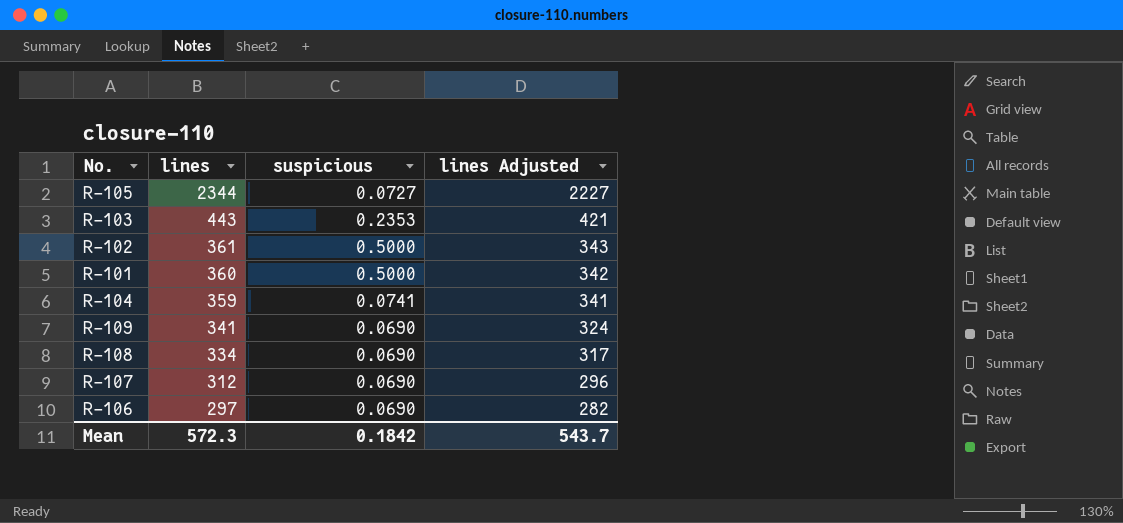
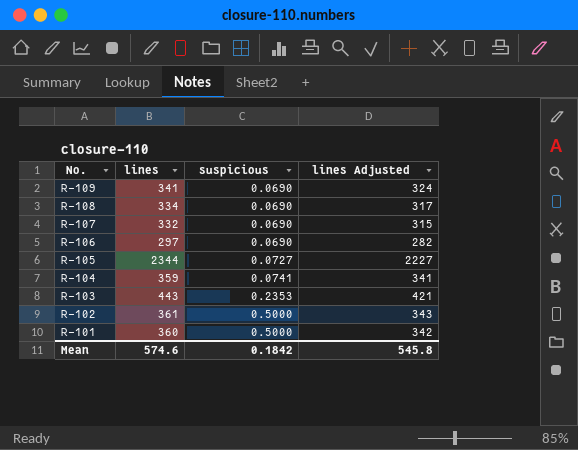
row order: lines descending -> No. descending
R-107 | lines: 312 -> 332
R-107 | lines Adjusted: 296 -> 315
Mean | lines: 572.3 -> 574.6
Mean | lines Adjusted: 543.7 -> 545.8

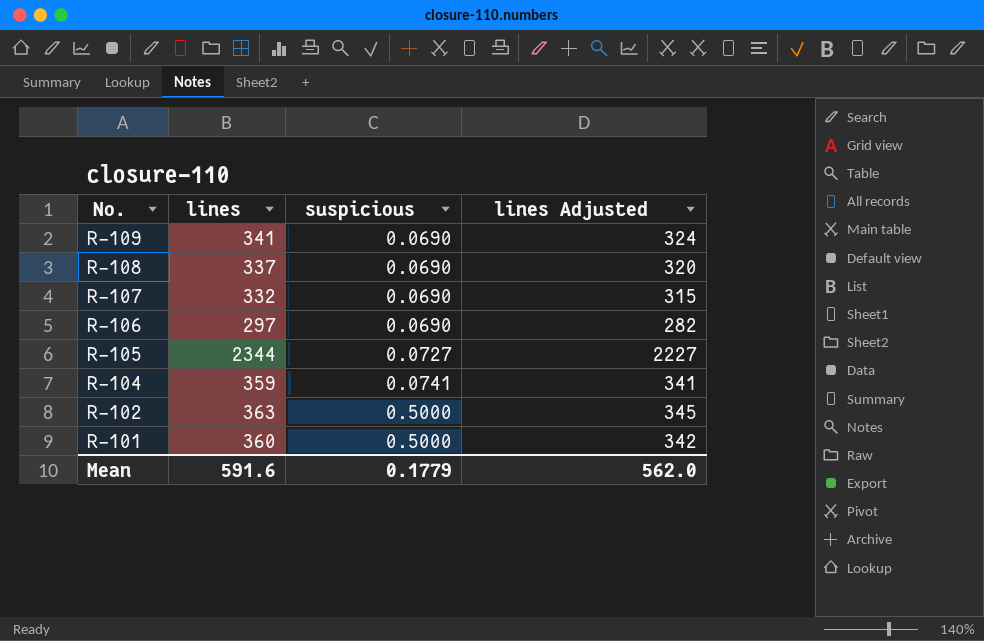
row R-103: 443 | 0.2353 | 421 -> none
R-108 | lines: 334 -> 337
R-108 | lines Adjusted: 317 -> 320
R-102 | lines: 361 -> 363
R-102 | lines Adjusted: 343 -> 345
Mean | lines: 574.6 -> 591.6
Mean | suspicious: 0.1842 -> 0.1779
Mean | lines Adjusted: 545.8 -> 562.0

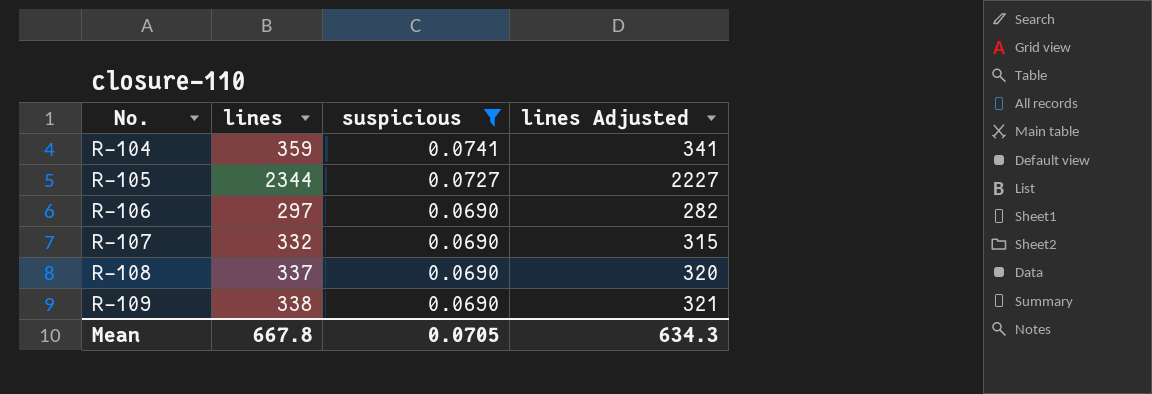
filter: none -> suspicious != 0.5000
row order: No. descending -> No. ascending
R-109 | lines: 341 -> 338
R-109 | lines Adjusted: 324 -> 321
Mean | lines: 591.6 -> 667.8
Mean | suspicious: 0.1779 -> 0.0705
Mean | lines Adjusted: 562.0 -> 634.3

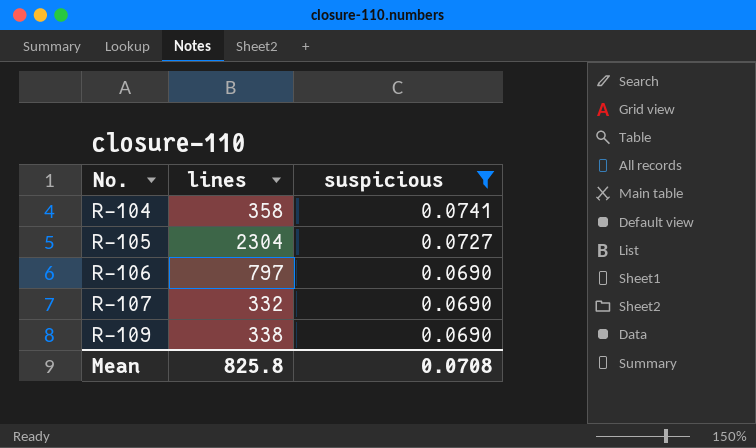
column lines Adjusted | formula: [lines] * 0.95 -> none
row R-108: 337 | 0.0690 | 320 -> none
R-104 | lines: 359 -> 358
R-105 | lines: 2344 -> 2304
R-106 | lines: 297 -> 797
Mean | lines: 667.8 -> 825.8
Mean | suspicious: 0.0705 -> 0.0708

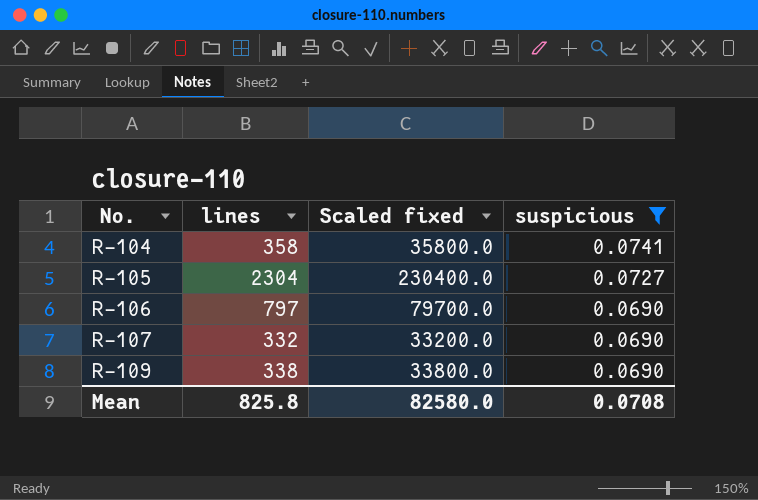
column Scaled fixed | formula: none -> [lines] * 100

